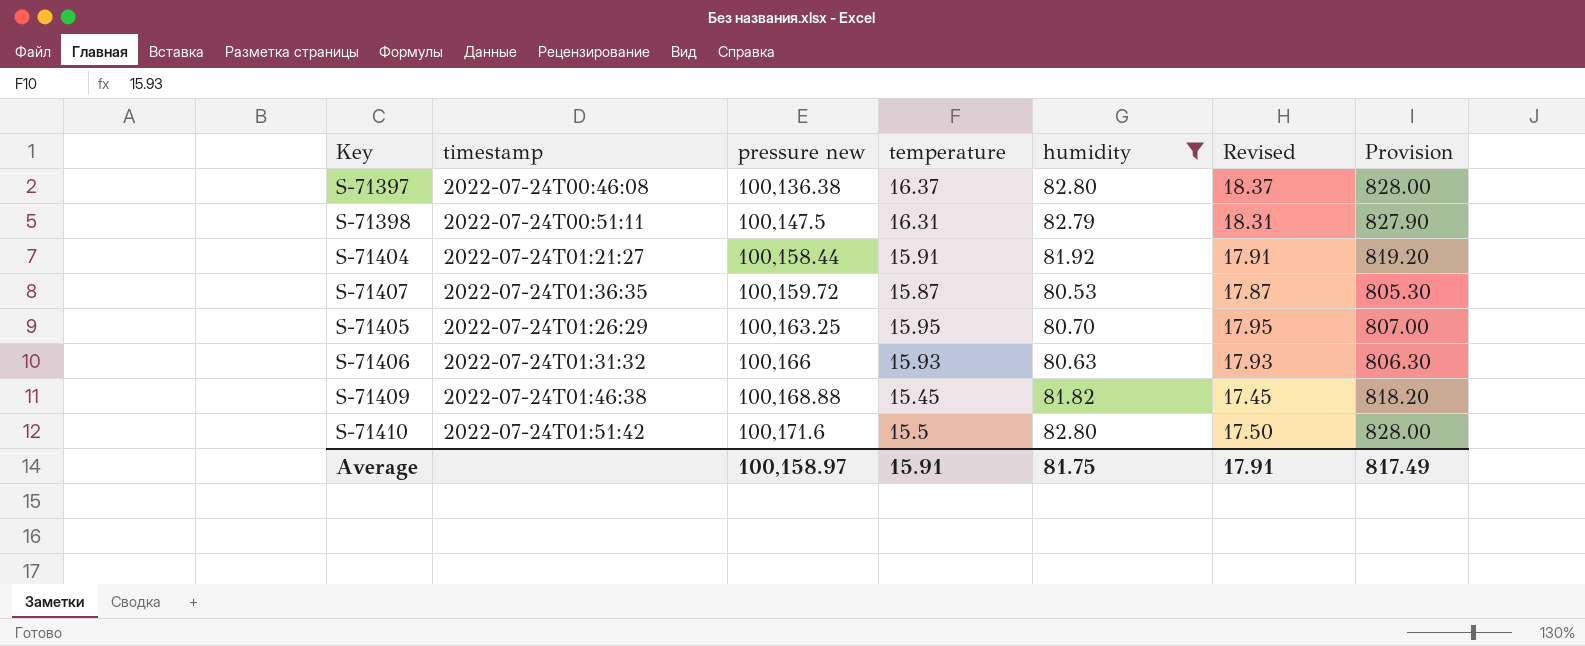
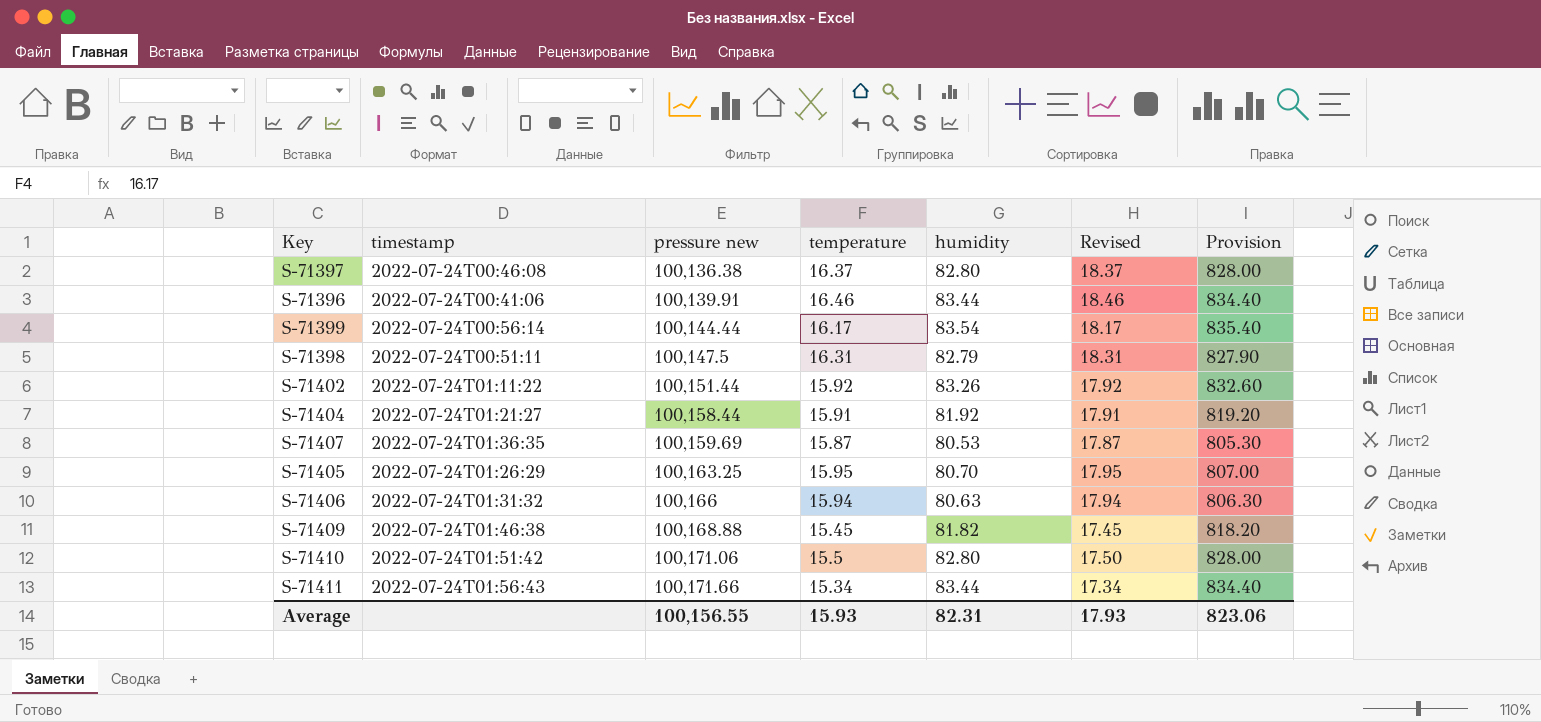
filter: humidity <= 82.80 -> none
S-71407 | pressure new: 100,159.72 -> 100,159.69
S-71406 | temperature: 15.93 -> 15.94
S-71406 | Revised: 17.93 -> 17.94
S-71410 | pressure new: 100,171.6 -> 100,171.06
Average | pressure new: 100,158.97 -> 100,156.55
Average | temperature: 15.91 -> 15.93
Average | humidity: 81.75 -> 82.31
Average | Revised: 17.91 -> 17.93
Average | Provision: 817.49 -> 823.06

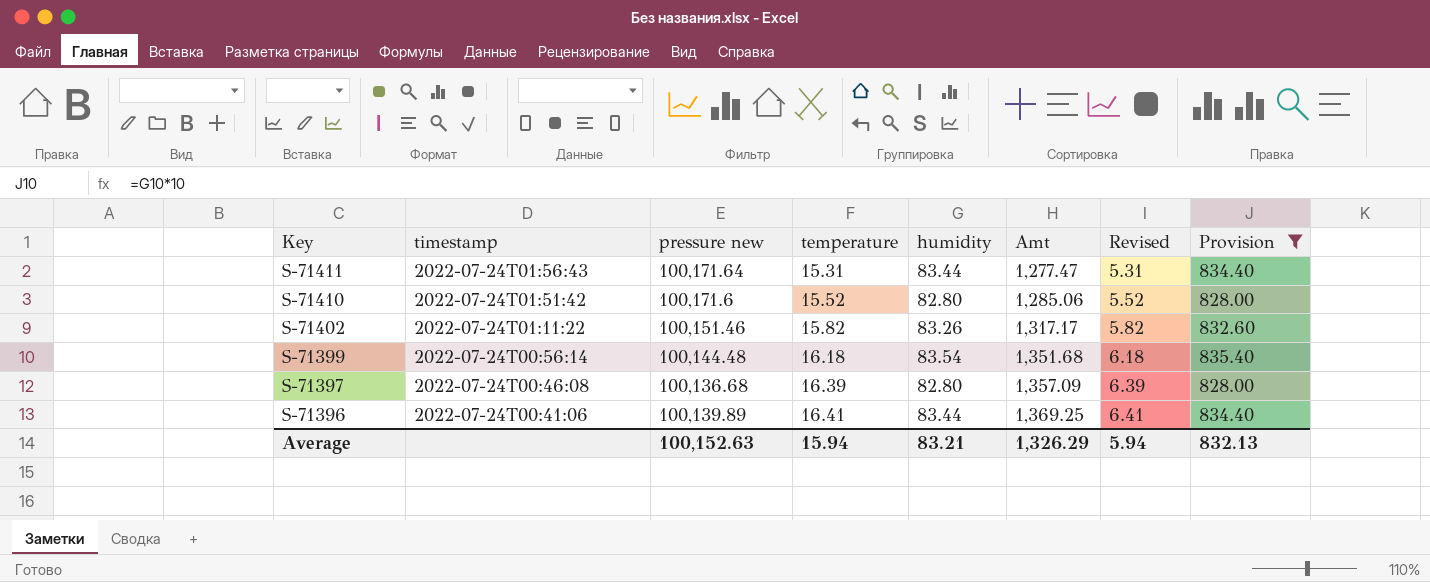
filter: none -> Provision >= 828.00
row order: pressure new ascending -> Key descending
column Amt | formula: none -> [temperature] * [humidity]
column Revised | formula: [temperature] + 2 -> [temperature] - 10
S-71411 | pressure new: 100,171.66 -> 100,171.64
S-71411 | temperature: 15.34 -> 15.31
S-71410 | pressure new: 100,171.06 -> 100,171.6
S-71410 | temperature: 15.5 -> 15.52
S-71402 | pressure new: 100,151.44 -> 100,151.46
S-71402 | temperature: 15.92 -> 15.82
S-71399 | pressure new: 100,144.44 -> 100,144.48
S-71399 | temperature: 16.17 -> 16.18
S-71397 | pressure new: 100,136.38 -> 100,136.68
S-71397 | temperature: 16.37 -> 16.39
S-71396 | pressure new: 100,139.91 -> 100,139.89
S-71396 | temperature: 16.46 -> 16.41
Average | pressure new: 100,156.55 -> 100,152.63
Average | temperature: 15.93 -> 15.94
Average | humidity: 82.31 -> 83.21
Average | Revised: 17.93 -> 5.94
Average | Provision: 823.06 -> 832.13

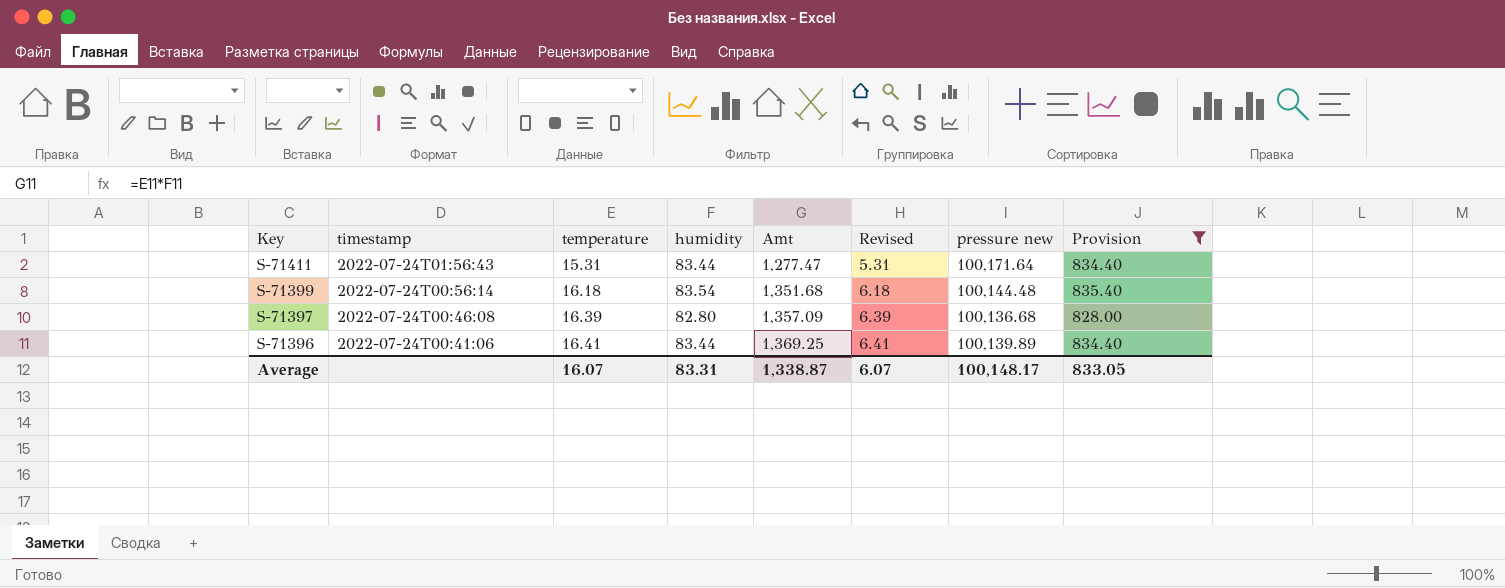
column pressure new | position: 3 -> 7
row S-71410: 2022-07-24T01:51:42 | 100,171.6 | 15.52 | 82.80 | 1,285.06 | 5.52 | 828.00 -> none
row S-71402: 2022-07-24T01:11:22 | 100,151.46 | 15.82 | 83.26 | 1,317.17 | 5.82 | 832.60 -> none
Average | temperature: 15.94 -> 16.07
Average | humidity: 83.21 -> 83.31
Average | Amt: 1,326.29 -> 1,338.87
Average | Revised: 5.94 -> 6.07
Average | pressure new: 100,152.63 -> 100,148.17
Average | Provision: 832.13 -> 833.05

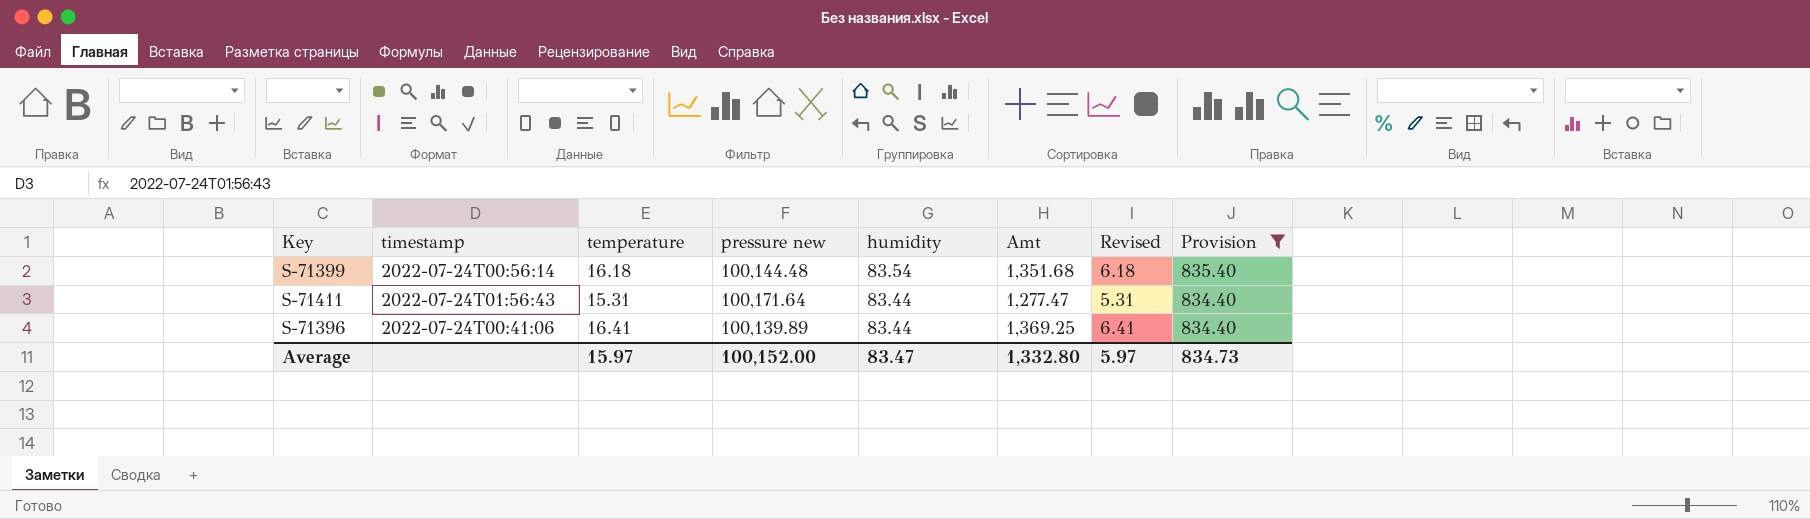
row order: Key descending -> humidity descending
column pressure new | position: 7 -> 4
row S-71397: 2022-07-24T00:46:08 | 16.39 | 82.80 | 1,357.09 | 6.39 | 100,136.68 | 828.00 -> none
Average | temperature: 16.07 -> 15.97
Average | pressure new: 100,148.17 -> 100,152.00
Average | humidity: 83.31 -> 83.47
Average | Amt: 1,338.87 -> 1,332.80
Average | Revised: 6.07 -> 5.97
Average | Provision: 833.05 -> 834.73

